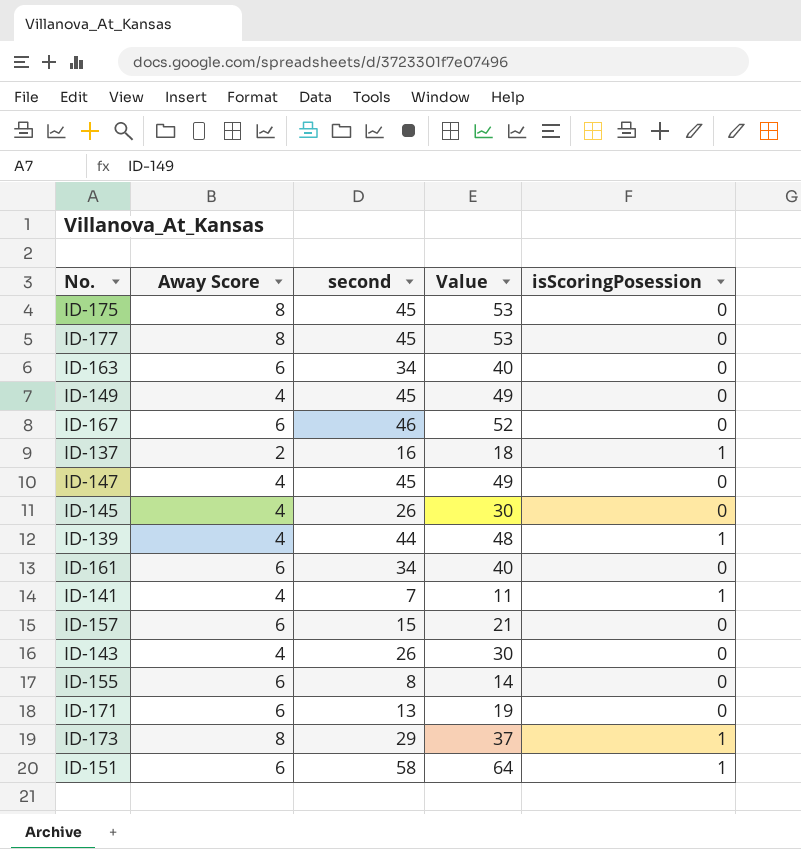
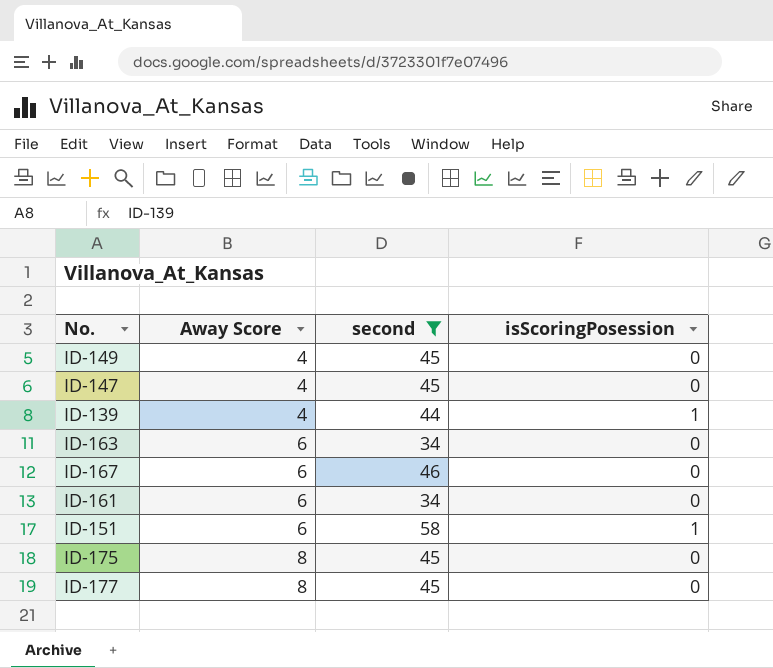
filter: none -> second >= 34
row order: none -> Away Score ascending
column Value | formula: [Away Score] + [second] -> none

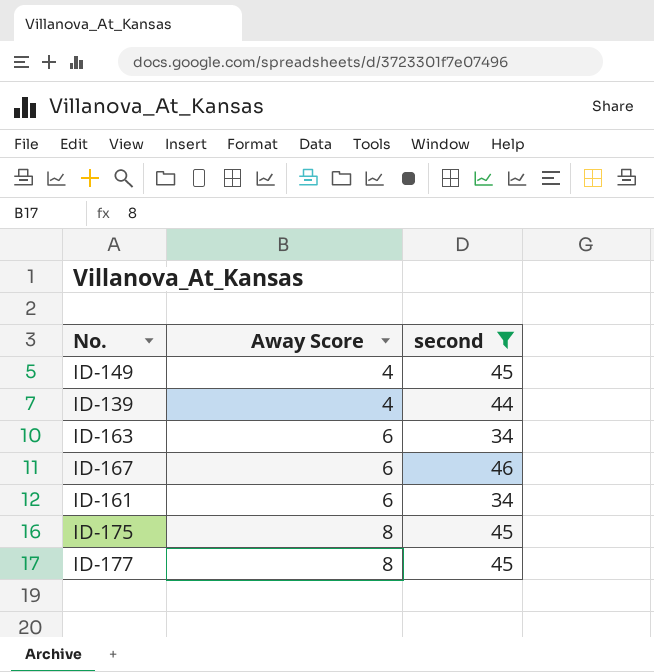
column isScoringPosession | position: 4 -> none
row ID-147: 4 | 45 | 0 -> none
row ID-151: 6 | 58 | 1 -> none

